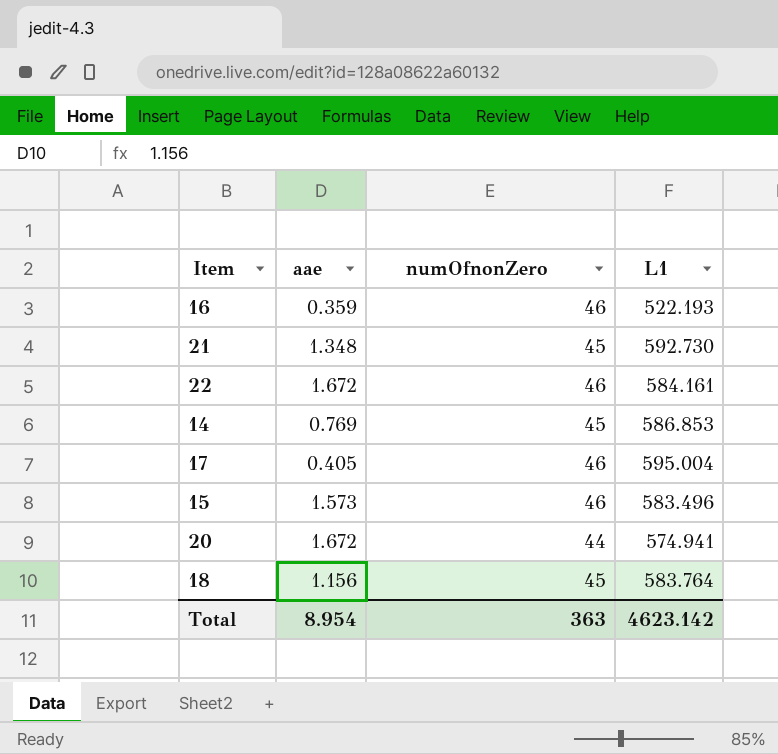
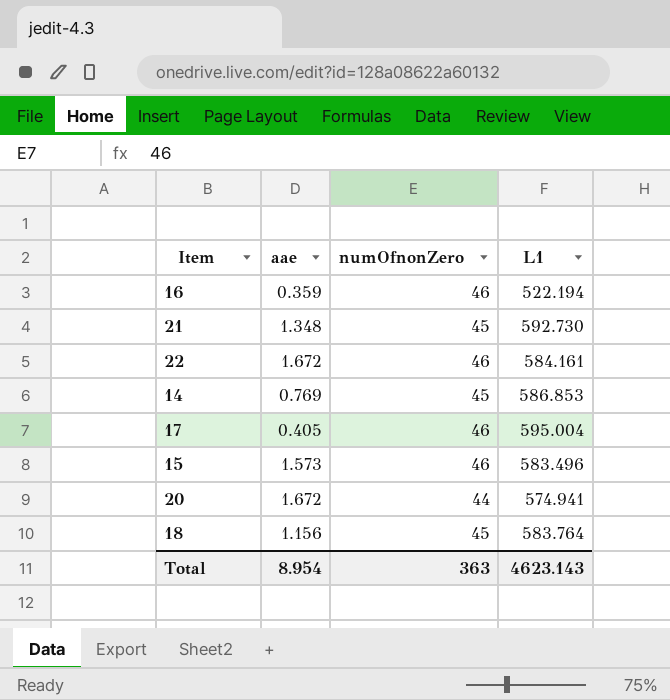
16 | L1: 522.193 -> 522.194
Total | L1: 4623.142 -> 4623.143

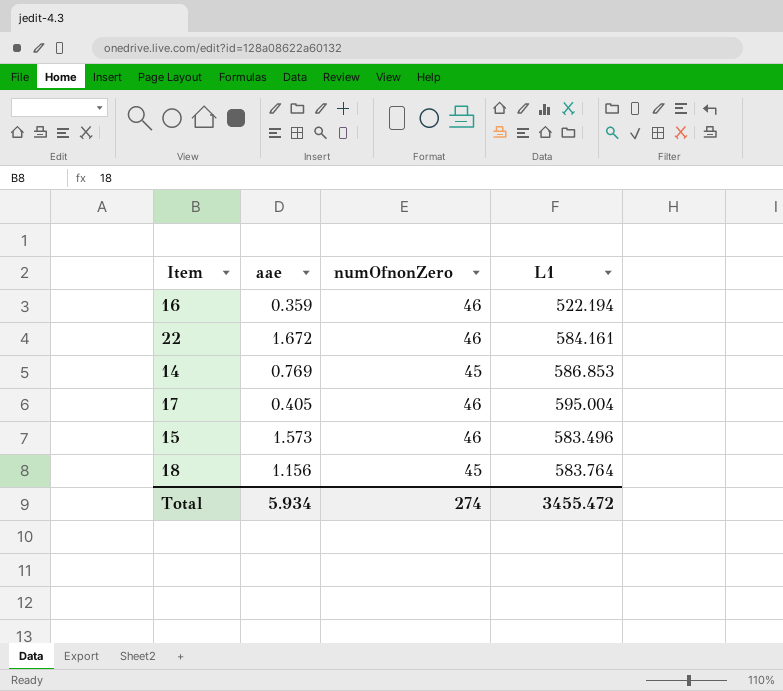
row 21: 1.348 | 45 | 592.730 -> none
row 20: 1.672 | 44 | 574.941 -> none
Total | aae: 8.954 -> 5.934
Total | numOfnonZero: 363 -> 274
Total | L1: 4623.143 -> 3455.472

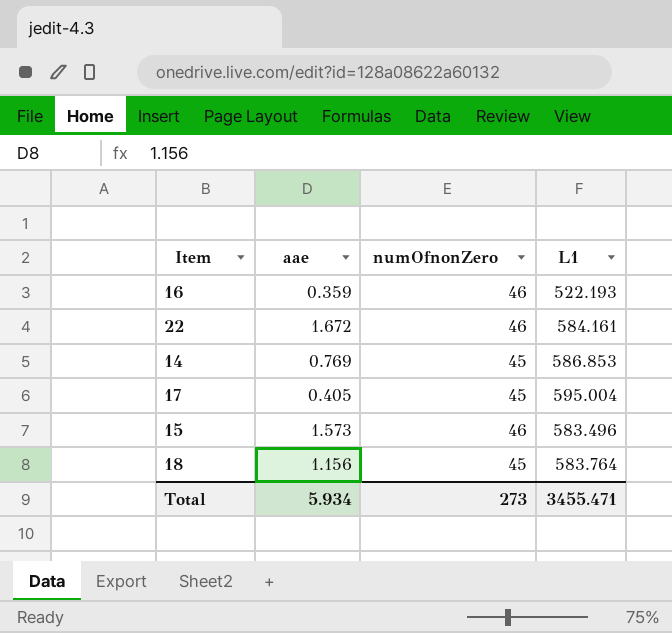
16 | L1: 522.194 -> 522.193
17 | numOfnonZero: 46 -> 45
Total | numOfnonZero: 274 -> 273
Total | L1: 3455.472 -> 3455.471

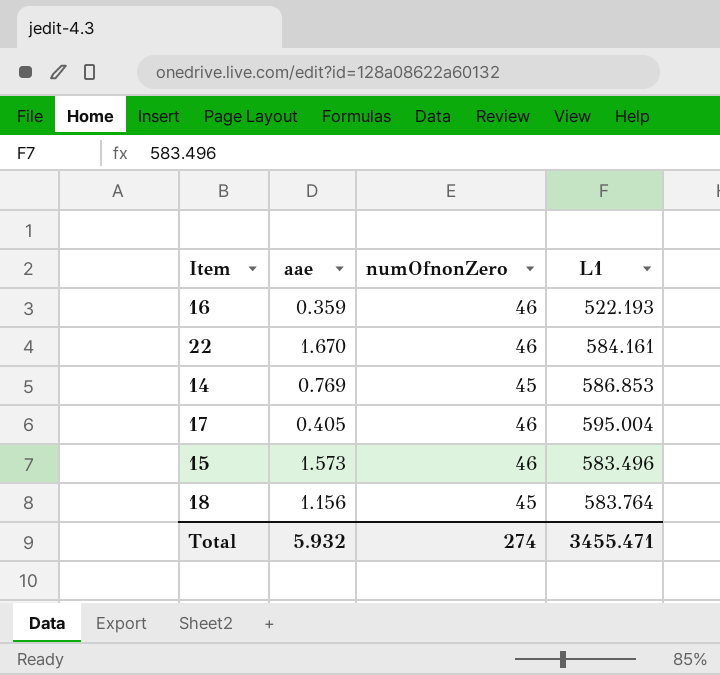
22 | aae: 1.672 -> 1.670
17 | numOfnonZero: 45 -> 46
Total | aae: 5.934 -> 5.932
Total | numOfnonZero: 273 -> 274

